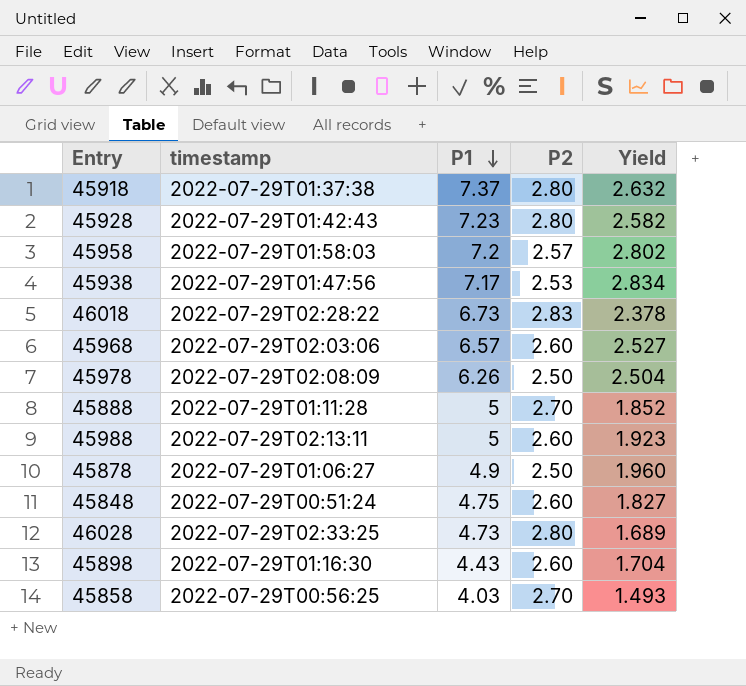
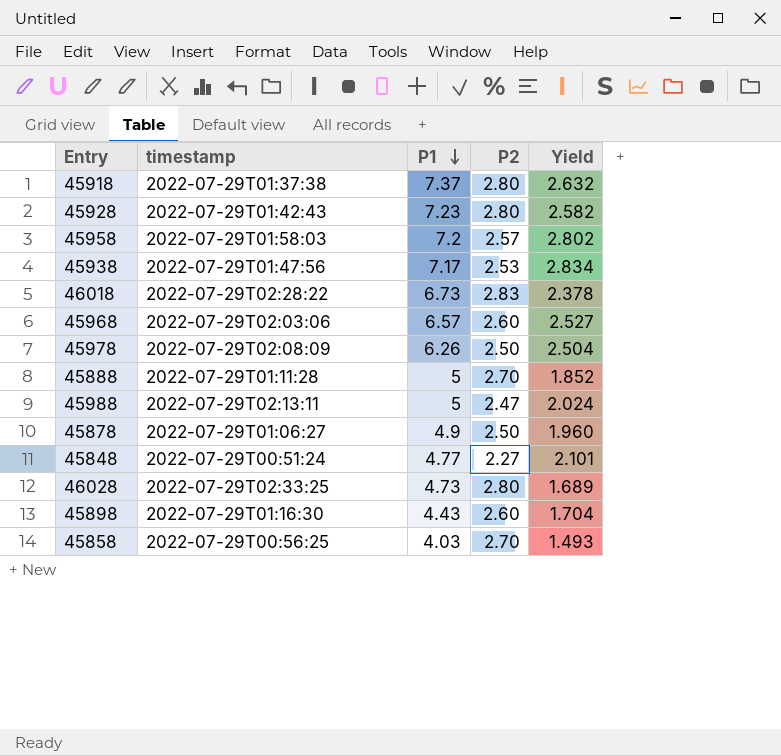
45988 | P2: 2.60 -> 2.47
45988 | Yield: 1.923 -> 2.024
45848 | P1: 4.75 -> 4.77
45848 | P2: 2.60 -> 2.27
45848 | Yield: 1.827 -> 2.101

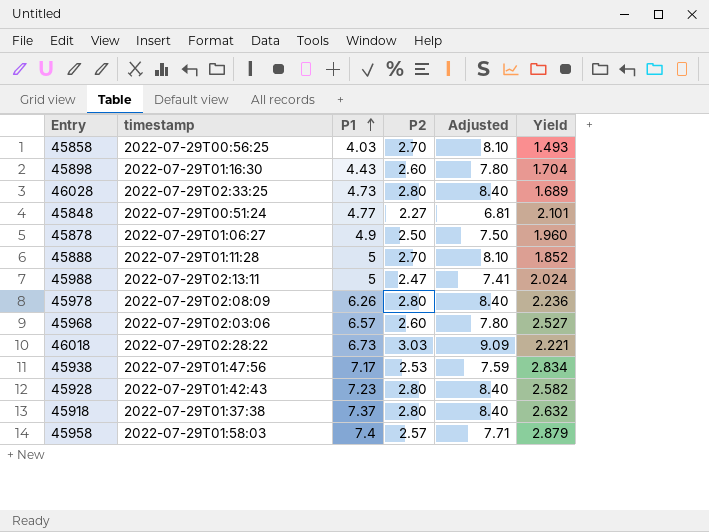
row order: P1 descending -> P1 ascending
column Adjusted | formula: none -> [P2] * 3
45978 | P2: 2.50 -> 2.80
45978 | Yield: 2.504 -> 2.236
46018 | P2: 2.83 -> 3.03
46018 | Yield: 2.378 -> 2.221
45958 | P1: 7.2 -> 7.4
45958 | Yield: 2.802 -> 2.879

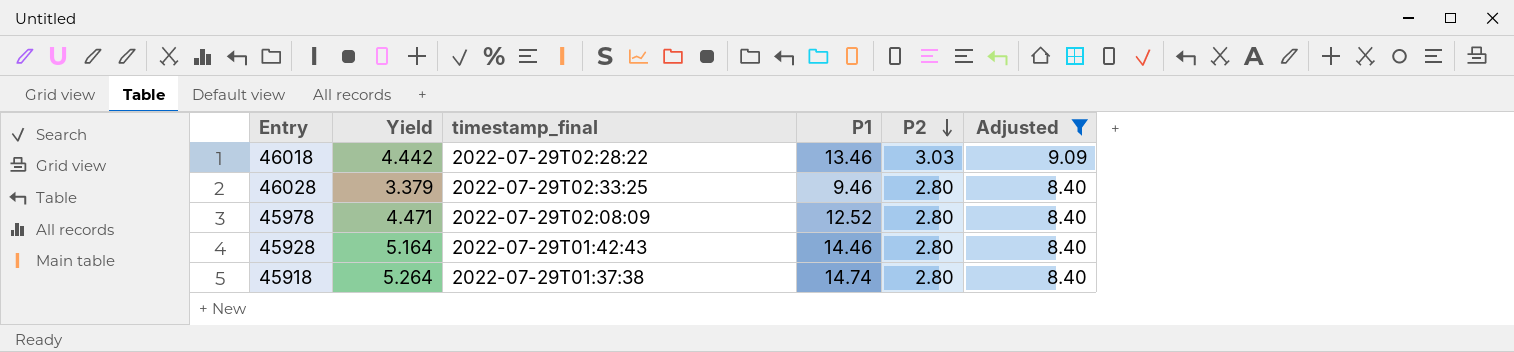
filter: none -> Adjusted >= 8.40
row order: P1 ascending -> P2 descending
column Yield | position: 6 -> 2
column name: timestamp -> timestamp_final
46018 | Yield: 2.221 -> 4.442
46018 | P1: 6.73 -> 13.46
46028 | Yield: 1.689 -> 3.379
46028 | P1: 4.73 -> 9.46
45978 | Yield: 2.236 -> 4.471
45978 | P1: 6.26 -> 12.52
45928 | Yield: 2.582 -> 5.164
45928 | P1: 7.23 -> 14.46
45918 | Yield: 2.632 -> 5.264
45918 | P1: 7.37 -> 14.74

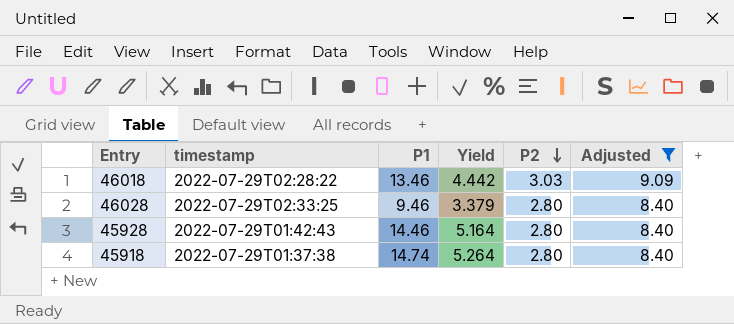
column name: timestamp_final -> timestamp
column Yield | position: 2 -> 4
row 45978: 4.471 | 2022-07-29T02:08:09 | 12.52 | 2.80 | 8.40 -> none

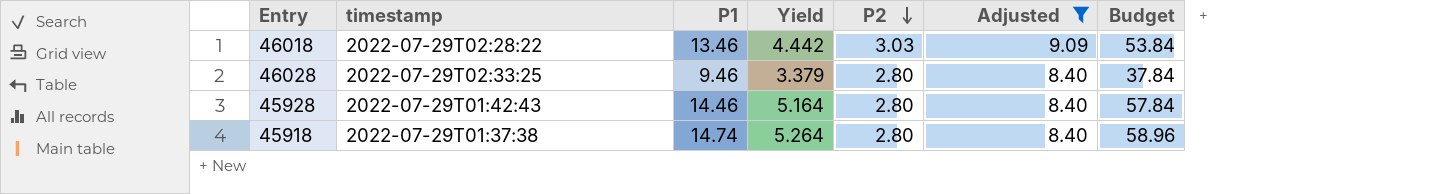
column Budget | formula: none -> [P1] * 4

